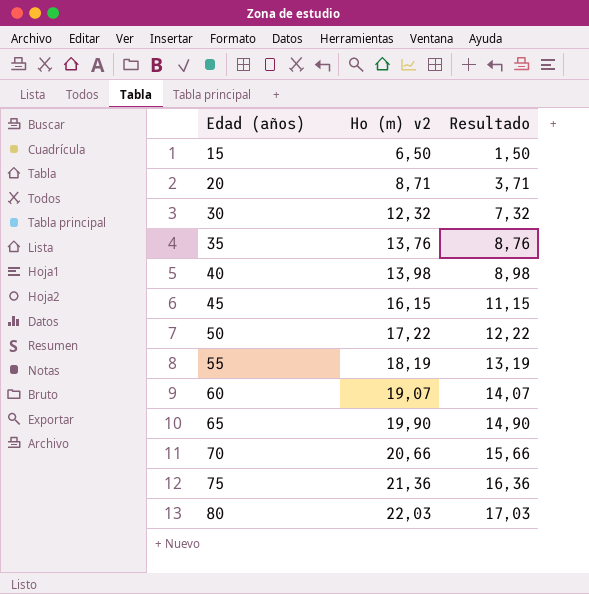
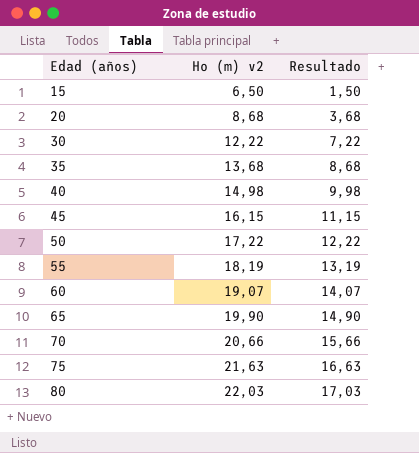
20 | Ho (m) v2: 8,71 -> 8,68
20 | Resultado: 3,71 -> 3,68
30 | Ho (m) v2: 12,32 -> 12,22
30 | Resultado: 7,32 -> 7,22
35 | Ho (m) v2: 13,76 -> 13,68
35 | Resultado: 8,76 -> 8,68
40 | Ho (m) v2: 13,98 -> 14,98
40 | Resultado: 8,98 -> 9,98
75 | Ho (m) v2: 21,36 -> 21,63
75 | Resultado: 16,36 -> 16,63

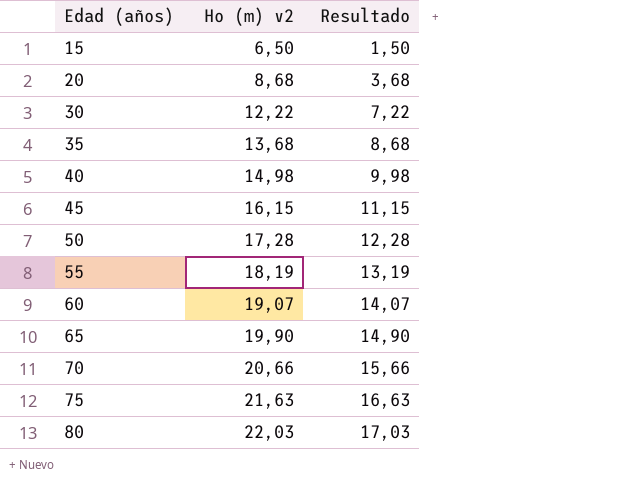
50 | Ho (m) v2: 17,22 -> 17,28
50 | Resultado: 12,22 -> 12,28

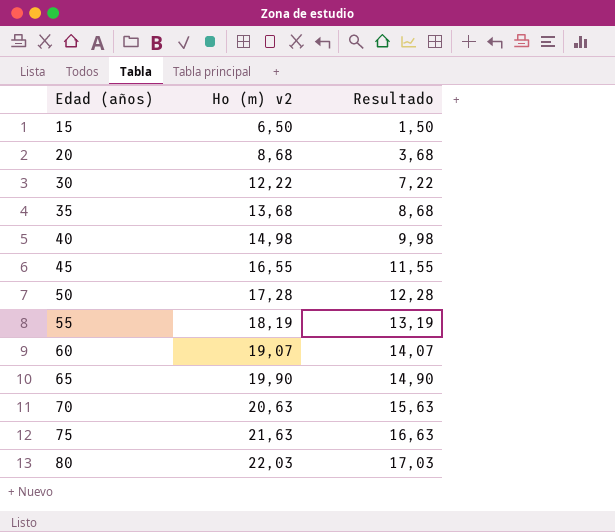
45 | Ho (m) v2: 16,15 -> 16,55
45 | Resultado: 11,15 -> 11,55
70 | Ho (m) v2: 20,66 -> 20,63
70 | Resultado: 15,66 -> 15,63

